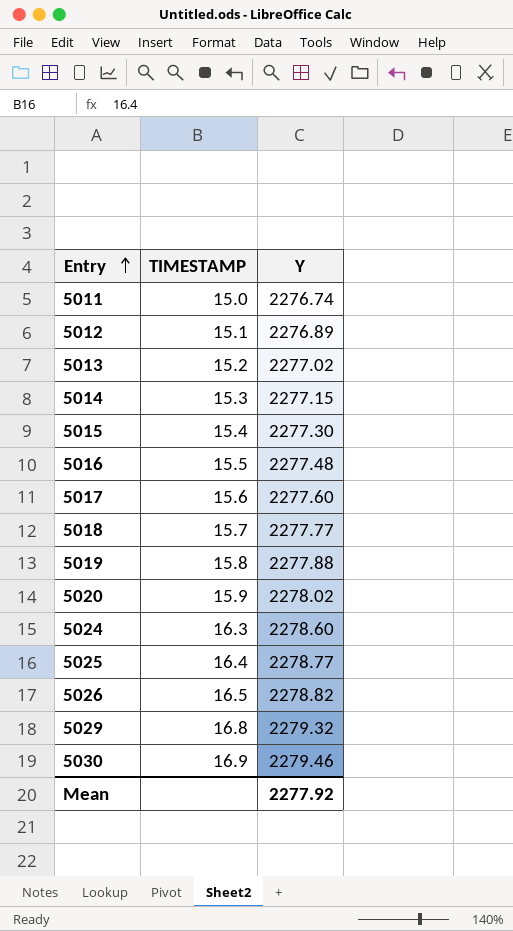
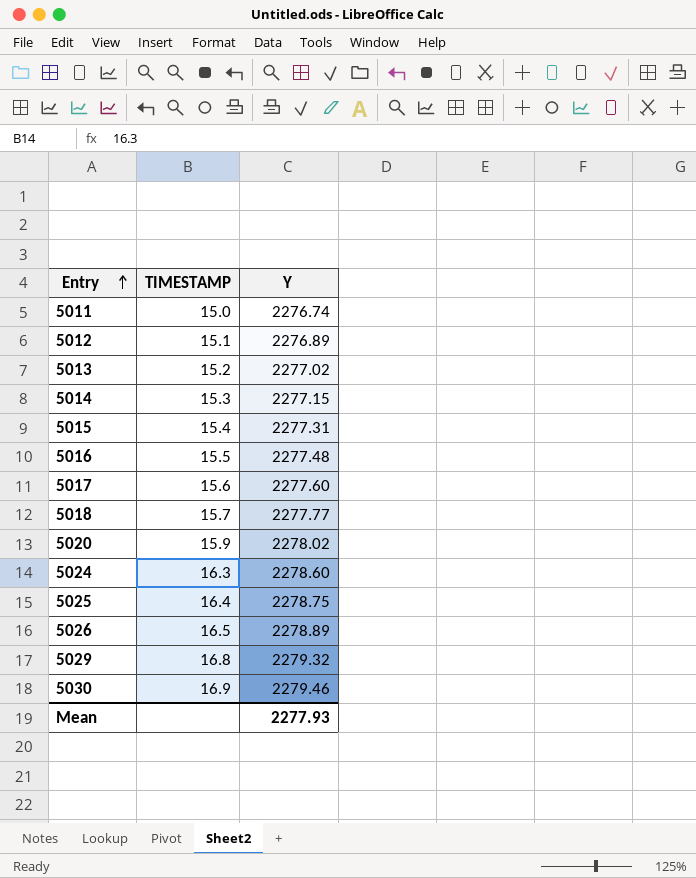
row 5019: 15.8 | 2277.88 -> none
5015 | Y: 2277.30 -> 2277.31
5025 | Y: 2278.77 -> 2278.75
5026 | Y: 2278.82 -> 2278.89
Mean | Y: 2277.92 -> 2277.93

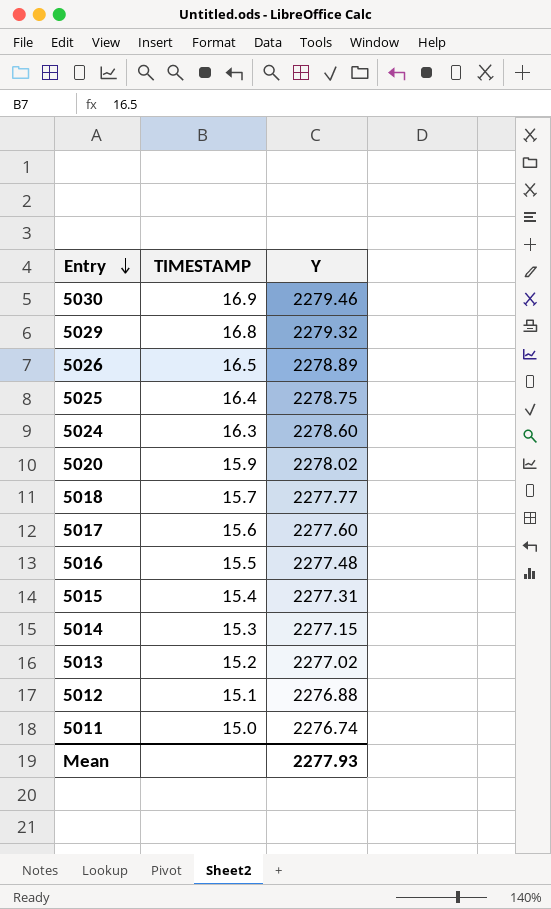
row order: Entry ascending -> Entry descending
5012 | Y: 2276.89 -> 2276.88

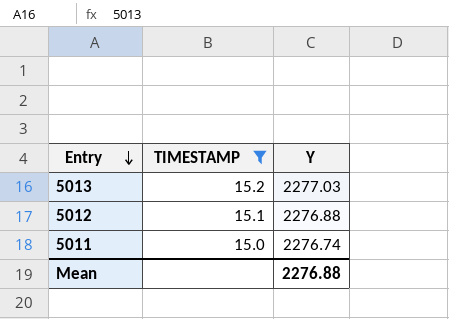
filter: none -> TIMESTAMP <= 15.2
5013 | Y: 2277.02 -> 2277.03
Mean | Y: 2277.93 -> 2276.88

